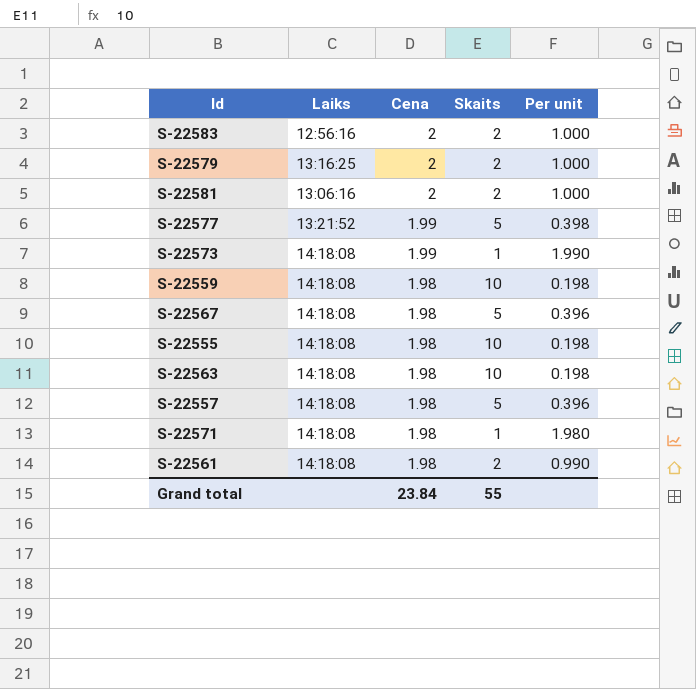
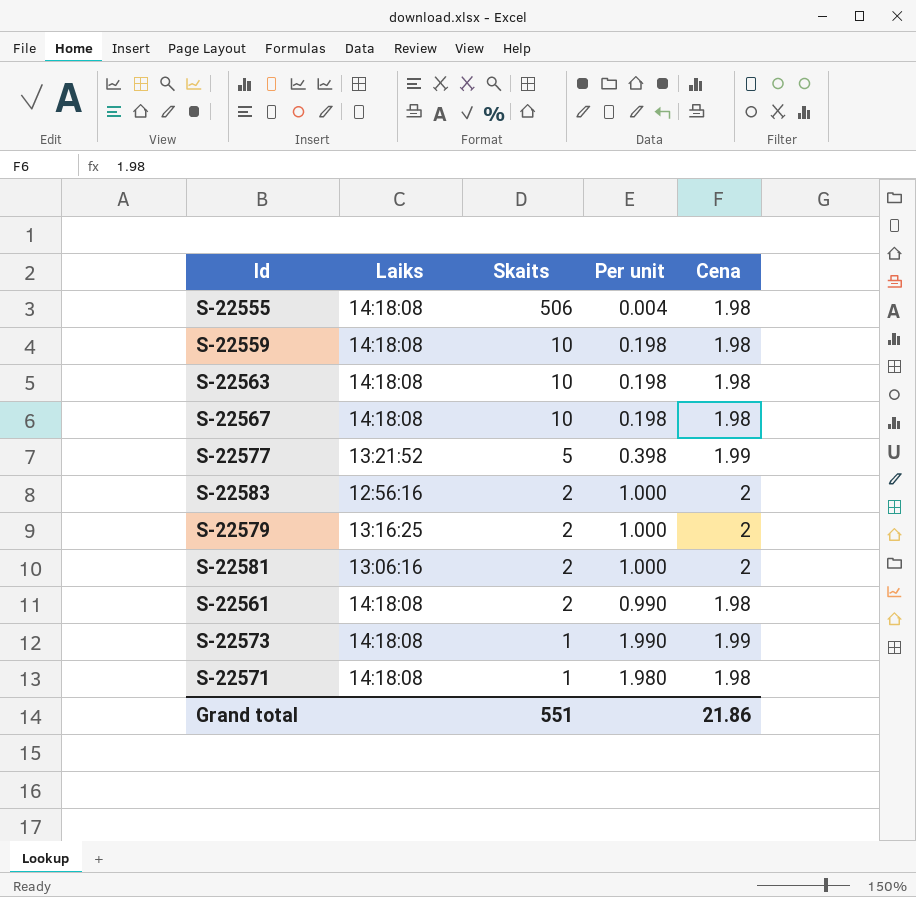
row order: Cena descending -> Skaits descending
column Cena | position: 3 -> 5
row S-22557: 14:18:08 | 1.98 | 5 | 0.396 -> none
S-22555 | Skaits: 10 -> 506
S-22555 | Per unit: 0.198 -> 0.004
S-22567 | Skaits: 5 -> 10
S-22567 | Per unit: 0.396 -> 0.198
Grand total | Skaits: 55 -> 551
Grand total | Cena: 23.84 -> 21.86

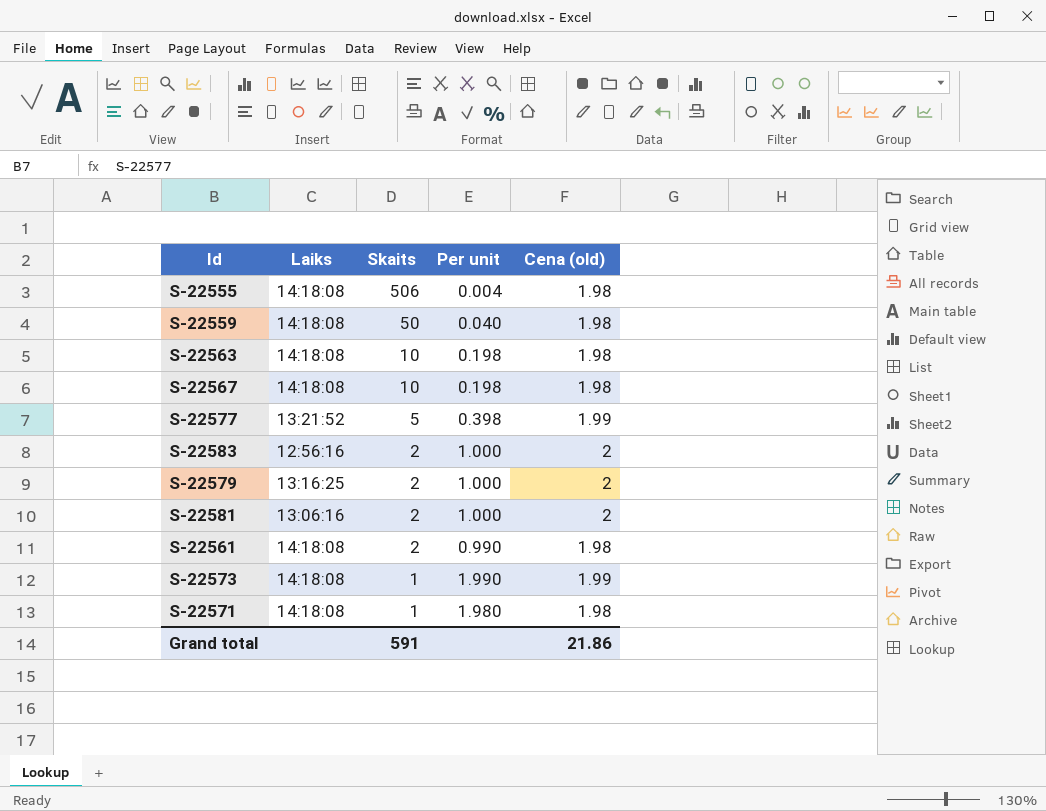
column name: Cena -> Cena (old)
S-22559 | Skaits: 10 -> 50
S-22559 | Per unit: 0.198 -> 0.040
Grand total | Skaits: 551 -> 591

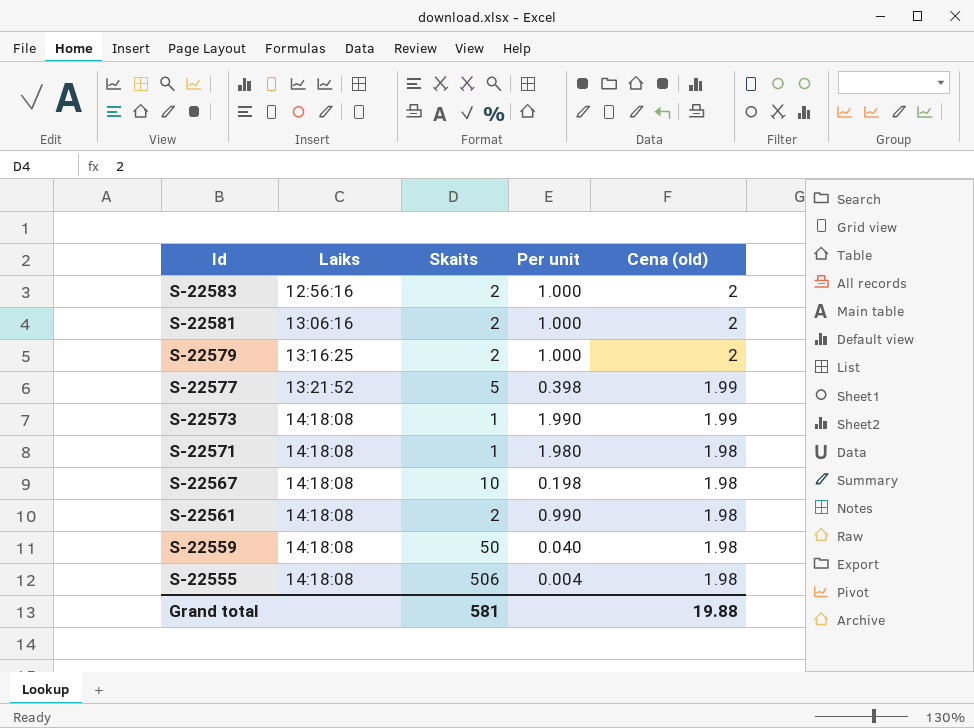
row order: Skaits descending -> Id descending
row S-22563: 14:18:08 | 10 | 0.198 | 1.98 -> none
Grand total | Skaits: 591 -> 581
Grand total | Cena (old): 21.86 -> 19.88

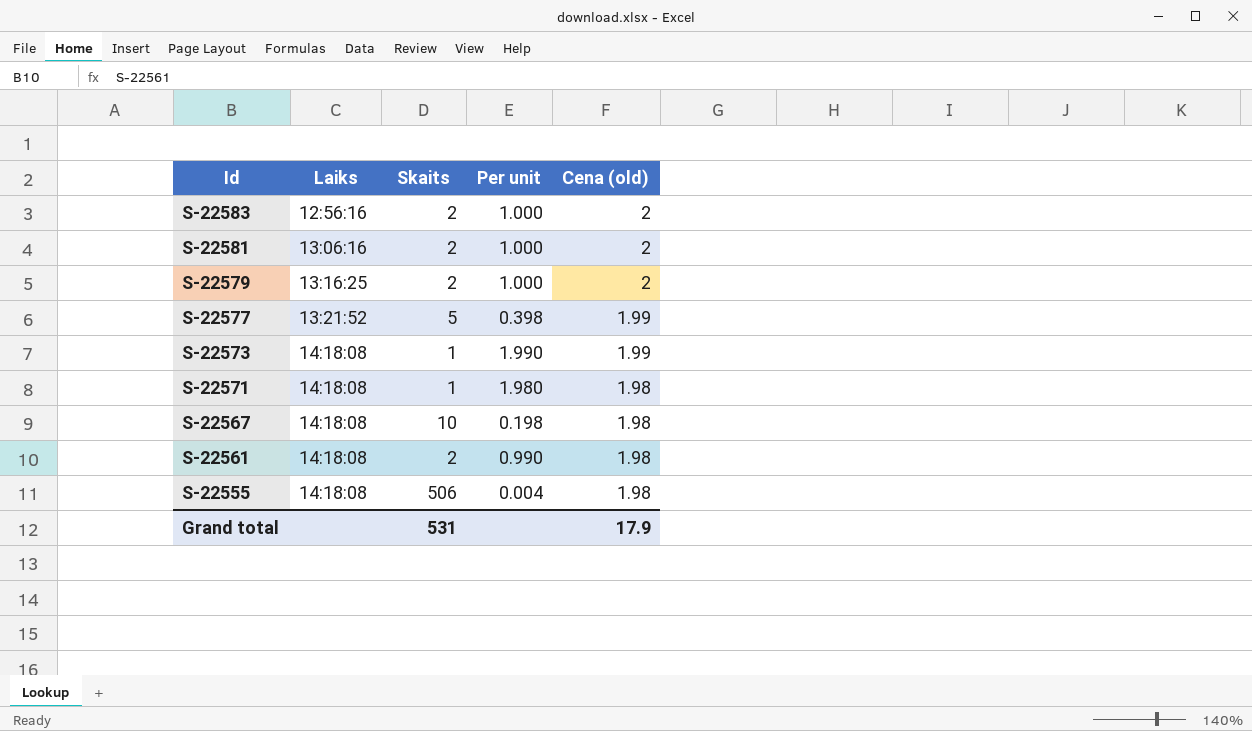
row S-22559: 14:18:08 | 50 | 0.040 | 1.98 -> none
Grand total | Skaits: 581 -> 531
Grand total | Cena (old): 19.88 -> 17.9

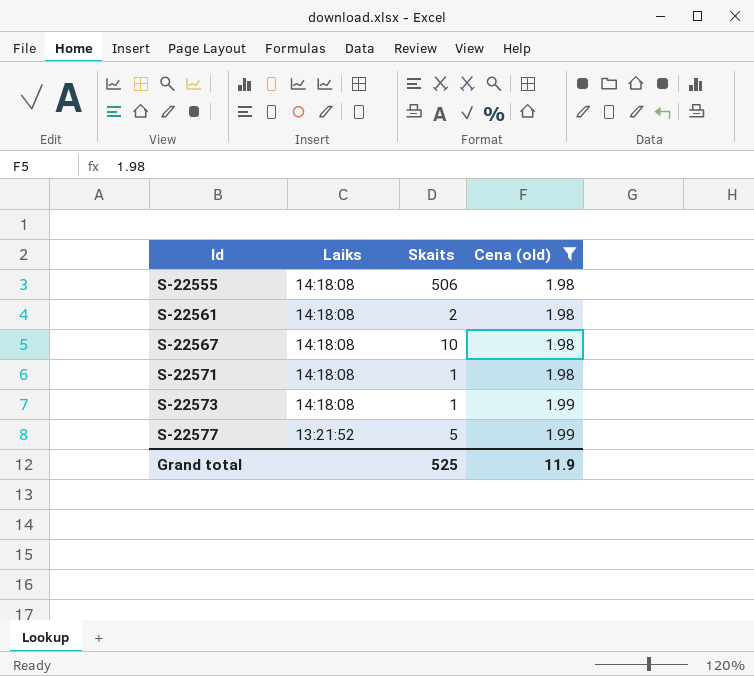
filter: none -> Cena (old) != 2
row order: Id descending -> Id ascending
column Per unit | formula: [Cena (old)] / [Skaits] -> none
Grand total | Skaits: 531 -> 525
Grand total | Cena (old): 17.9 -> 11.9

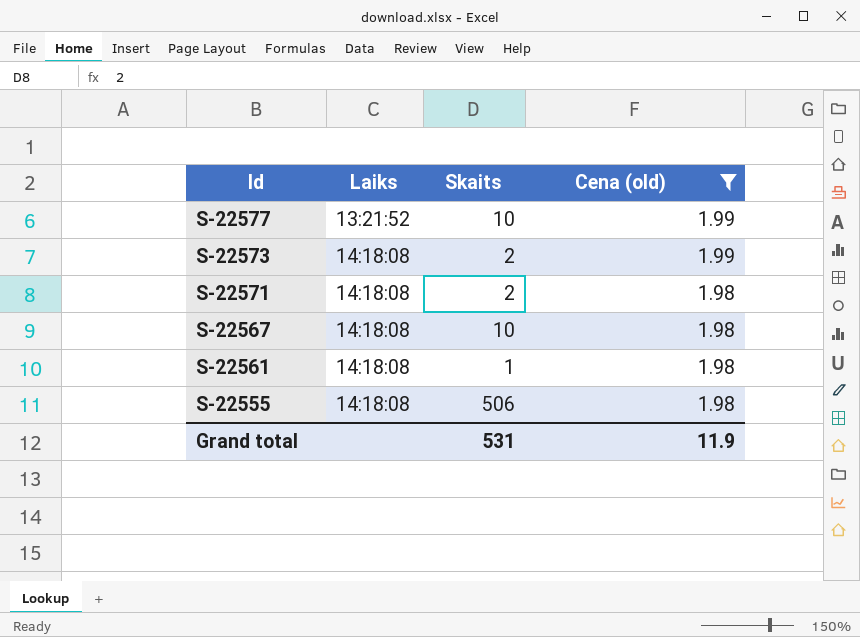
row order: Id ascending -> Id descending
S-22577 | Skaits: 5 -> 10
S-22573 | Skaits: 1 -> 2
S-22571 | Skaits: 1 -> 2
S-22561 | Skaits: 2 -> 1
Grand total | Skaits: 525 -> 531

